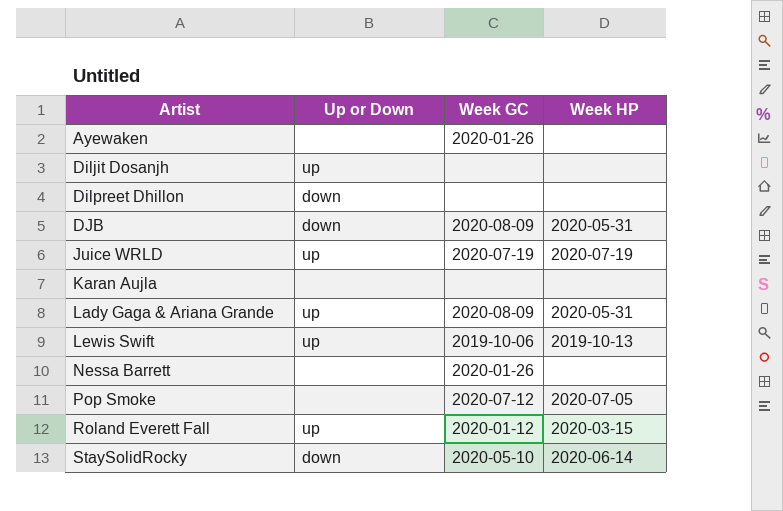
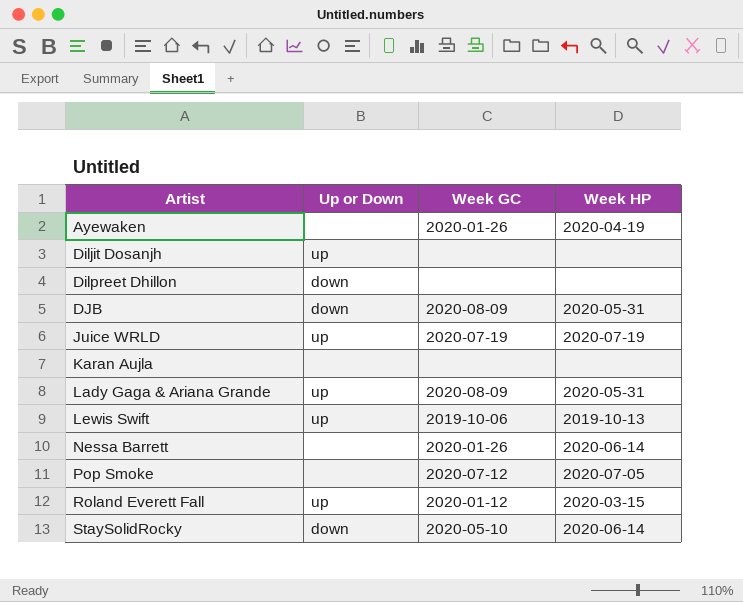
Ayewaken | Week HP: none -> 2020-04-19
Nessa Barrett | Week HP: none -> 2020-06-14

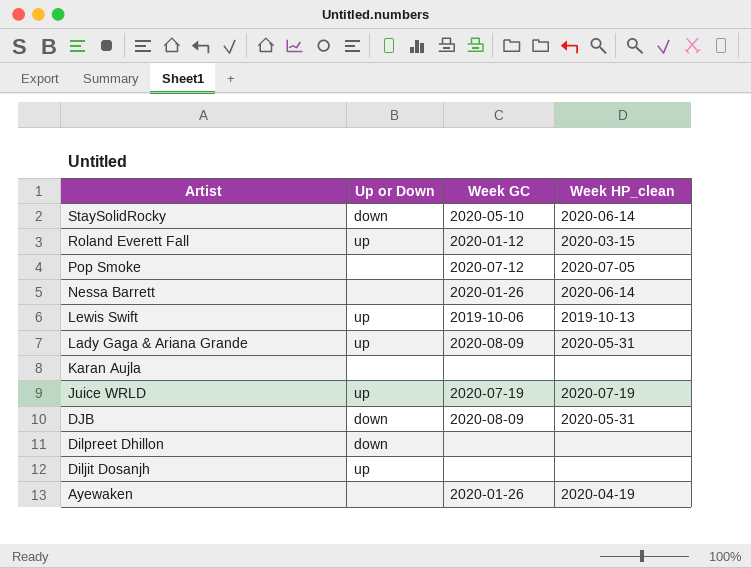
row order: Artist ascending -> Artist descending
column name: Week HP -> Week HP_clean

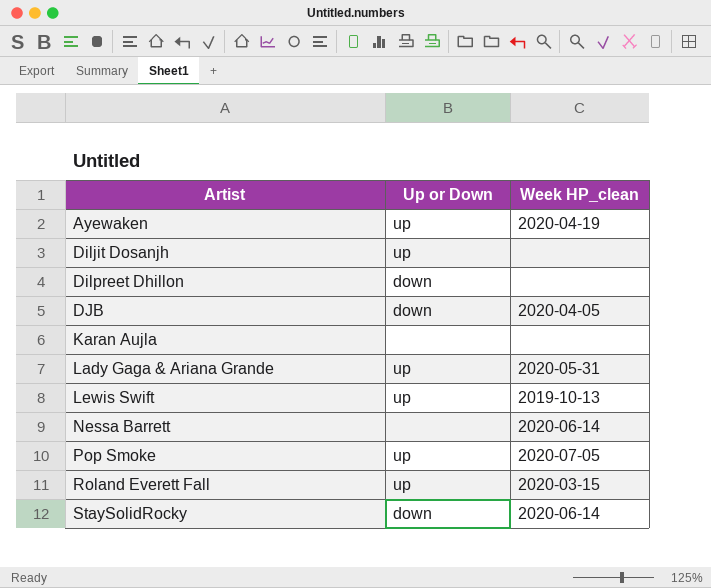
row order: Artist descending -> Artist ascending
column Week GC | position: 3 -> none
row Juice WRLD: up | 2020-07-19 | 2020-07-19 -> none
Ayewaken | Up or Down: none -> up
DJB | Week HP_clean: 2020-05-31 -> 2020-04-05
Pop Smoke | Up or Down: none -> up

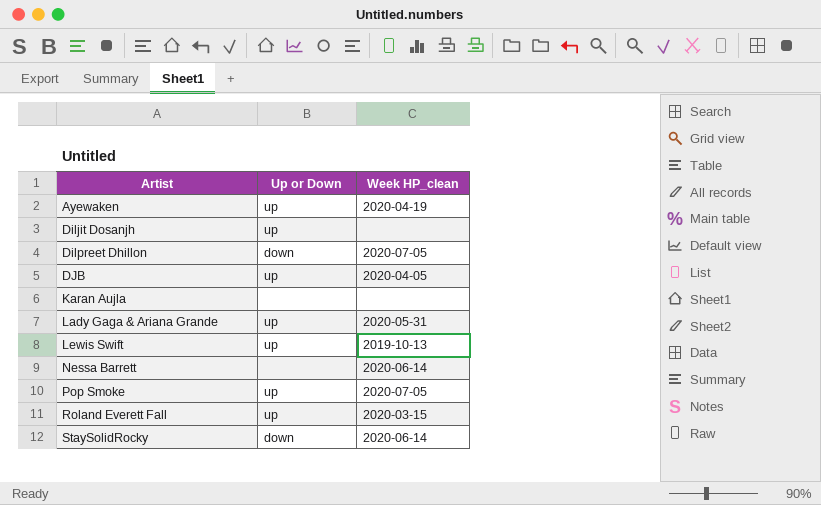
Dilpreet Dhillon | Week HP_clean: none -> 2020-07-05
DJB | Up or Down: down -> up

